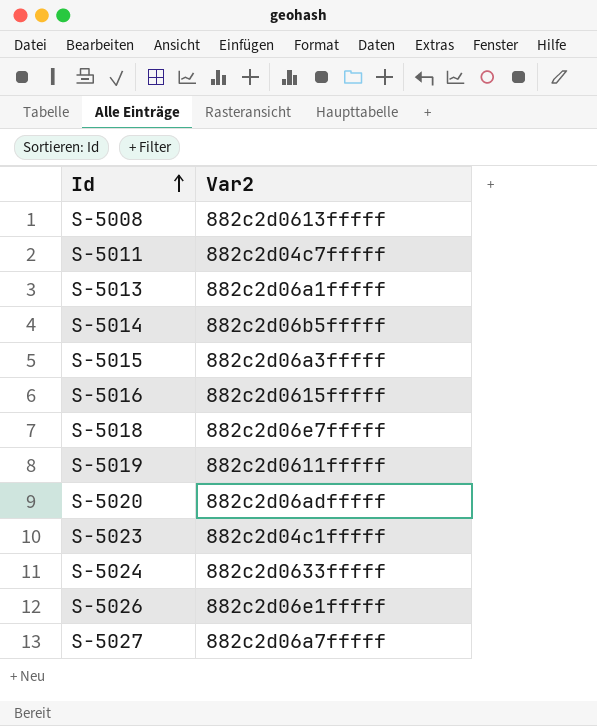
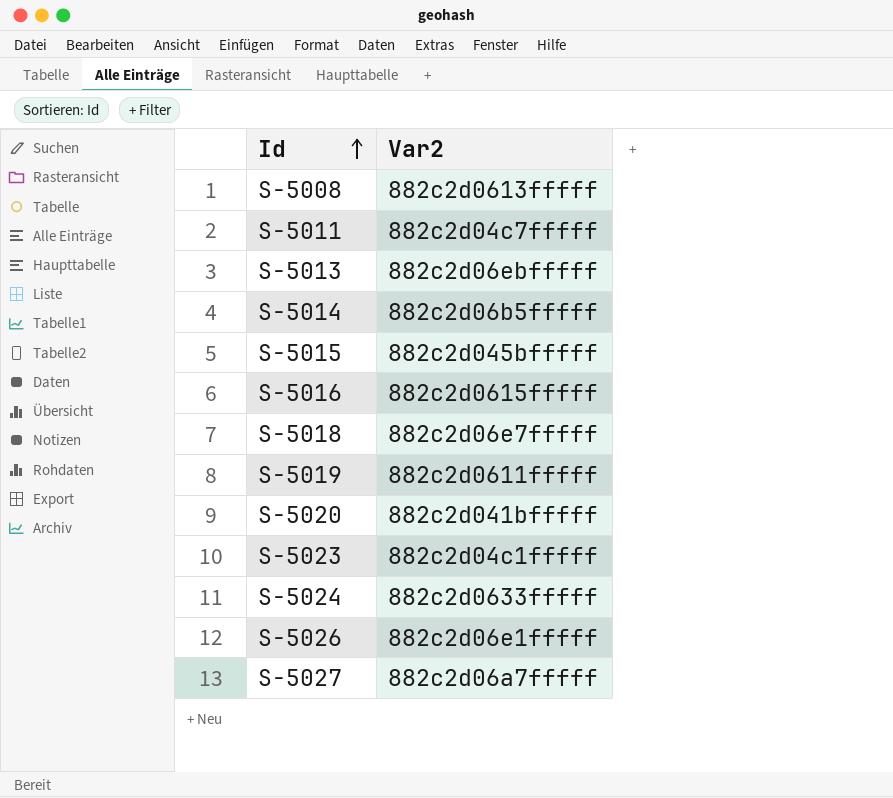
S-5013 | Var2: 882c2d06a1fffff -> 882c2d06ebfffff
S-5015 | Var2: 882c2d06a3fffff -> 882c2d045bfffff
S-5020 | Var2: 882c2d06adfffff -> 882c2d041bfffff

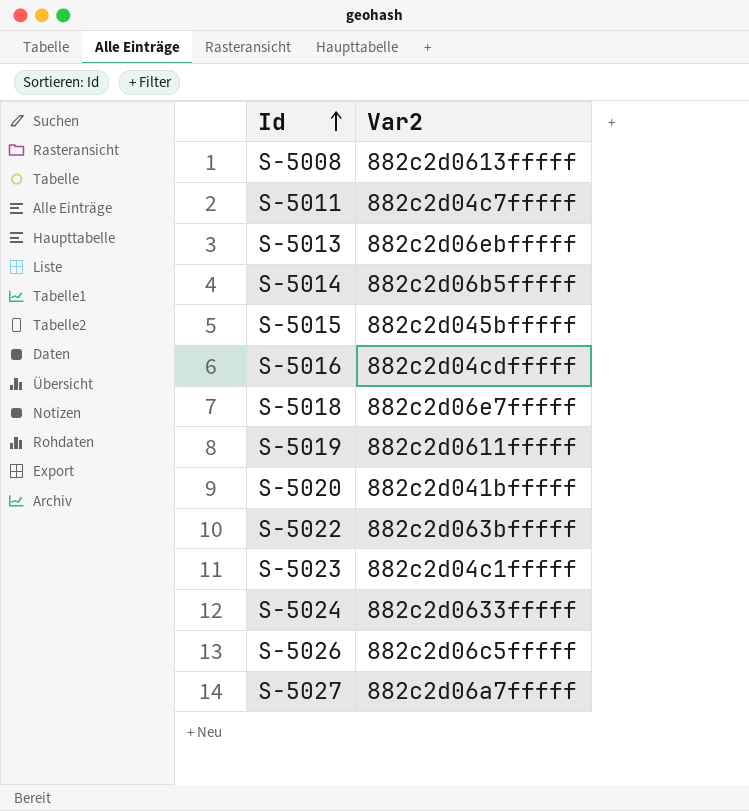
S-5016 | Var2: 882c2d0615fffff -> 882c2d04cdfffff
row S-5022: none -> 882c2d063bfffff
S-5026 | Var2: 882c2d06e1fffff -> 882c2d06c5fffff

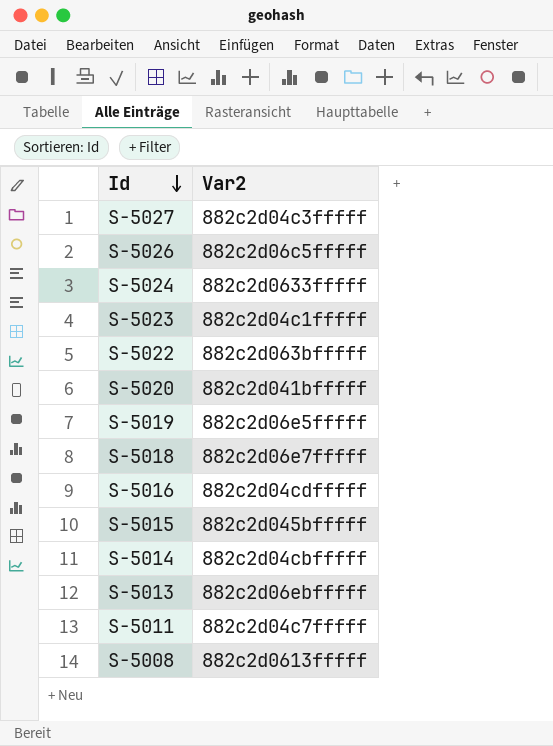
row order: Id ascending -> Id descending
S-5027 | Var2: 882c2d06a7fffff -> 882c2d04c3fffff
S-5019 | Var2: 882c2d0611fffff -> 882c2d06e5fffff
S-5014 | Var2: 882c2d06b5fffff -> 882c2d04cbfffff

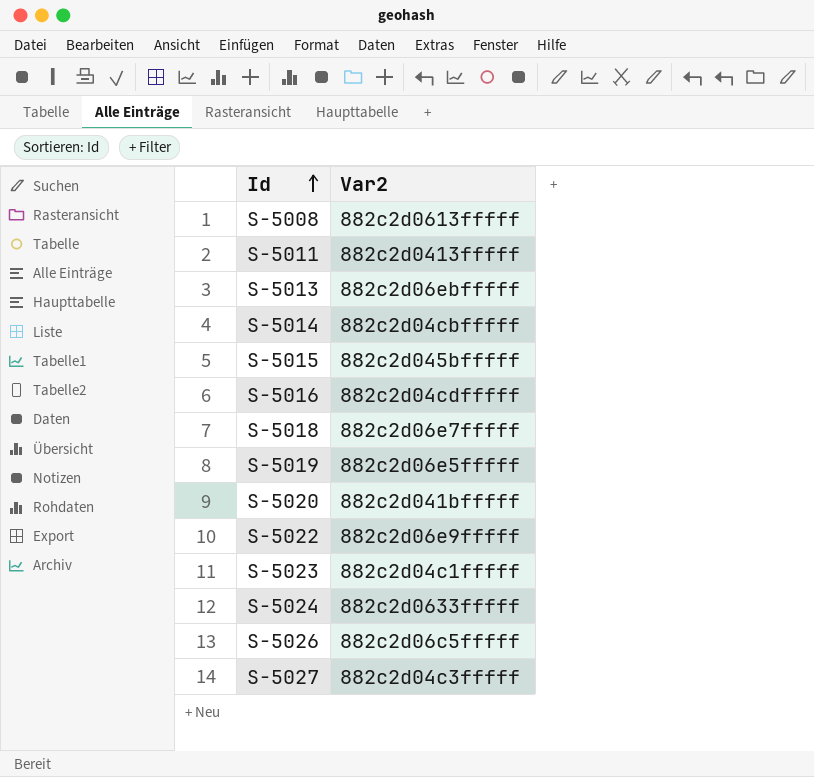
row order: Id descending -> Id ascending
S-5011 | Var2: 882c2d04c7fffff -> 882c2d0413fffff
S-5022 | Var2: 882c2d063bfffff -> 882c2d06e9fffff

